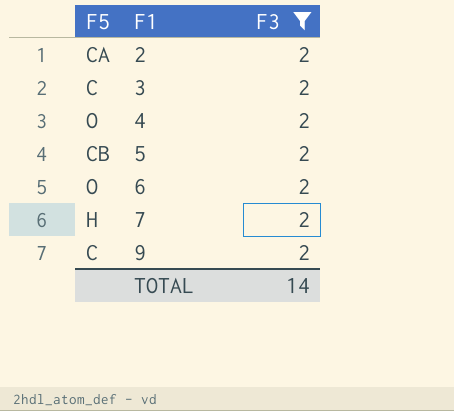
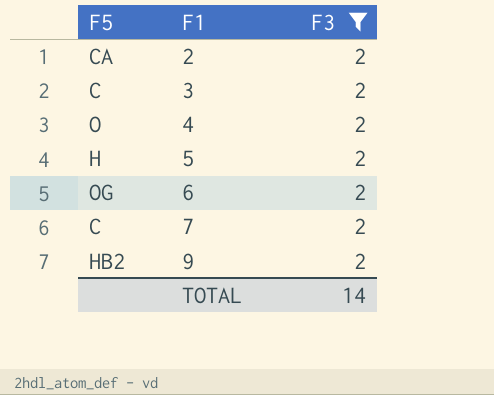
5 | F5: CB -> H
6 | F5: O -> OG
7 | F5: H -> C
9 | F5: C -> HB2

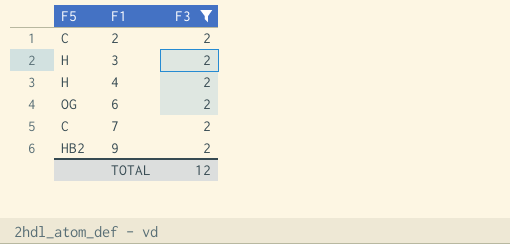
row 5: H | 2 -> none
2 | F5: CA -> C
3 | F5: C -> H
4 | F5: O -> H
TOTAL | F3: 14 -> 12

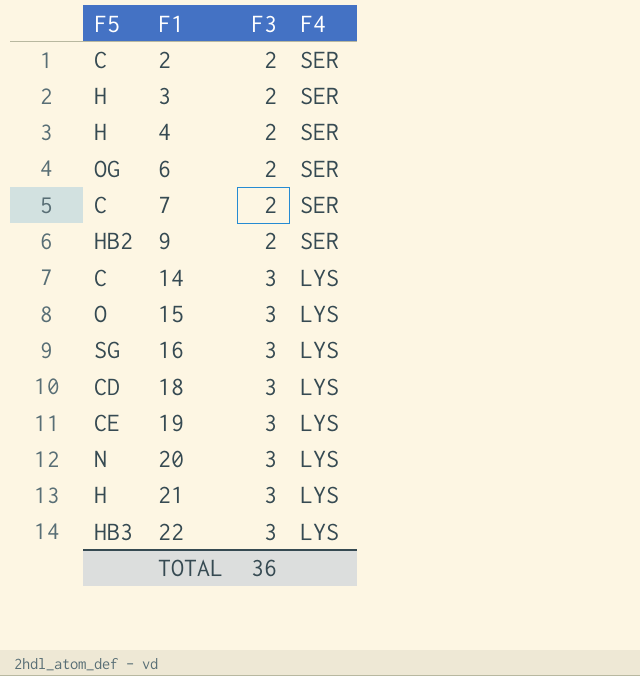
filter: F3 = 2 -> none
column F4 | position: none -> 4
TOTAL | F3: 12 -> 36

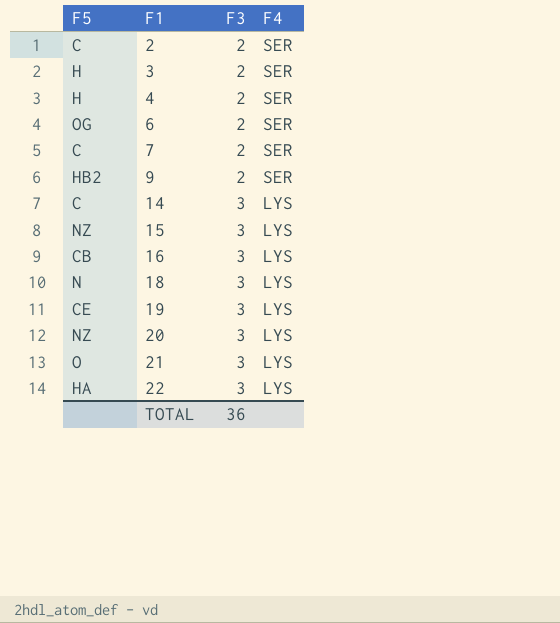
15 | F5: O -> NZ
16 | F5: SG -> CB
18 | F5: CD -> N
20 | F5: N -> NZ
21 | F5: H -> O
22 | F5: HB3 -> HA

